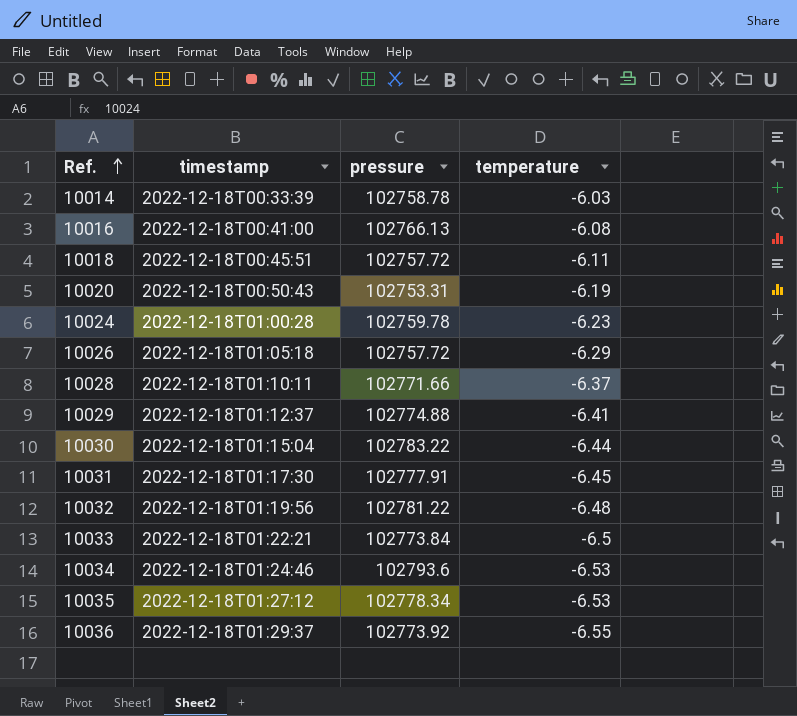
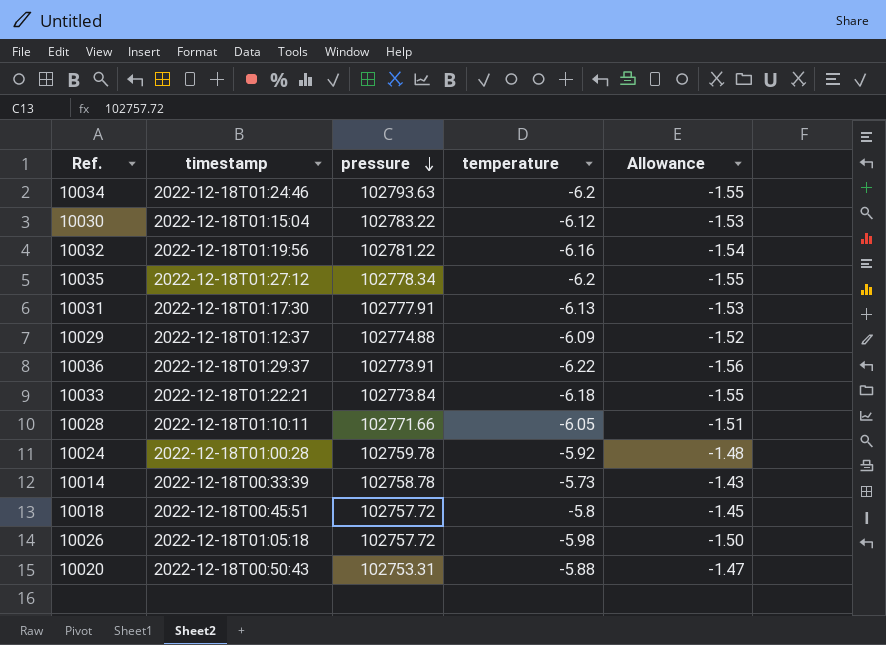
row order: Ref. ascending -> pressure descending
column Allowance | formula: none -> [temperature] * 0.25
row 10016: 2022-12-18T00:41:00 | 102766.13 | -6.08 -> none
10034 | pressure: 102793.6 -> 102793.63
10034 | temperature: -6.53 -> -6.2
10030 | temperature: -6.44 -> -6.12
10032 | temperature: -6.48 -> -6.16
10035 | temperature: -6.53 -> -6.2
10031 | temperature: -6.45 -> -6.13
10029 | temperature: -6.41 -> -6.09
10036 | pressure: 102773.92 -> 102773.91
10036 | temperature: -6.55 -> -6.22
10033 | temperature: -6.5 -> -6.18
10028 | temperature: -6.37 -> -6.05
10024 | temperature: -6.23 -> -5.92
10014 | temperature: -6.03 -> -5.73
10018 | temperature: -6.11 -> -5.8
10026 | temperature: -6.29 -> -5.98
10020 | temperature: -6.19 -> -5.88

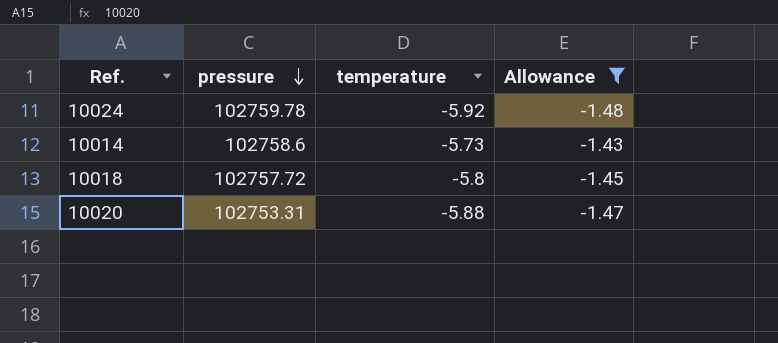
filter: none -> Allowance >= -1.48
column timestamp | position: 2 -> none
10014 | pressure: 102758.78 -> 102758.6

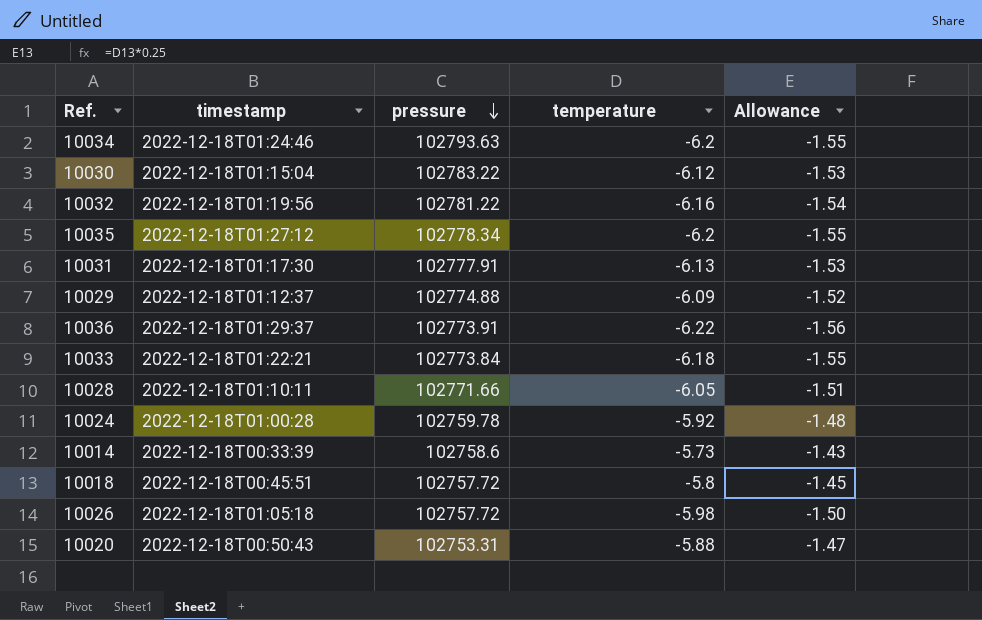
filter: Allowance >= -1.48 -> none
column timestamp | position: none -> 2

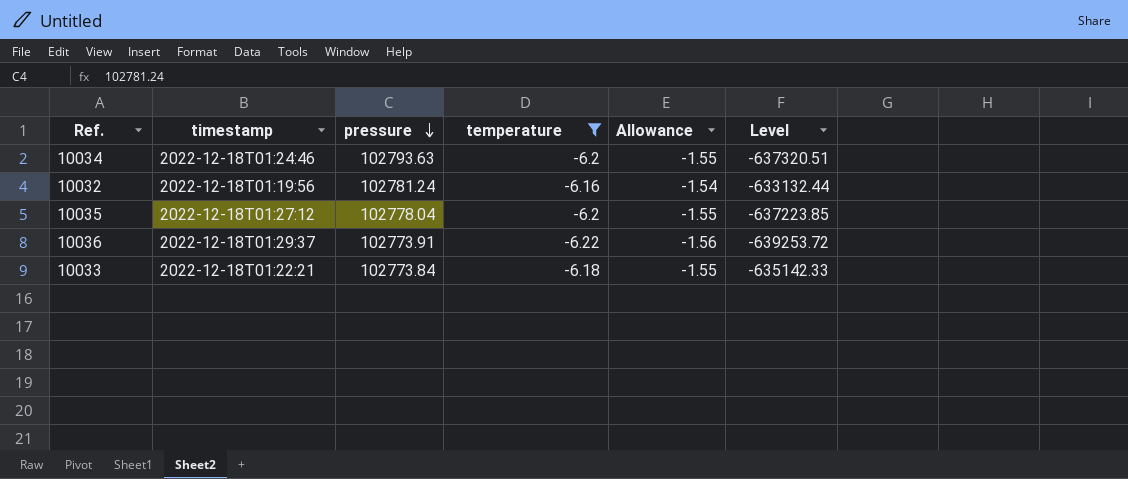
filter: none -> temperature <= -6.16
column Level | formula: none -> [pressure] * [temperature]
10032 | pressure: 102781.22 -> 102781.24
10035 | pressure: 102778.34 -> 102778.04

